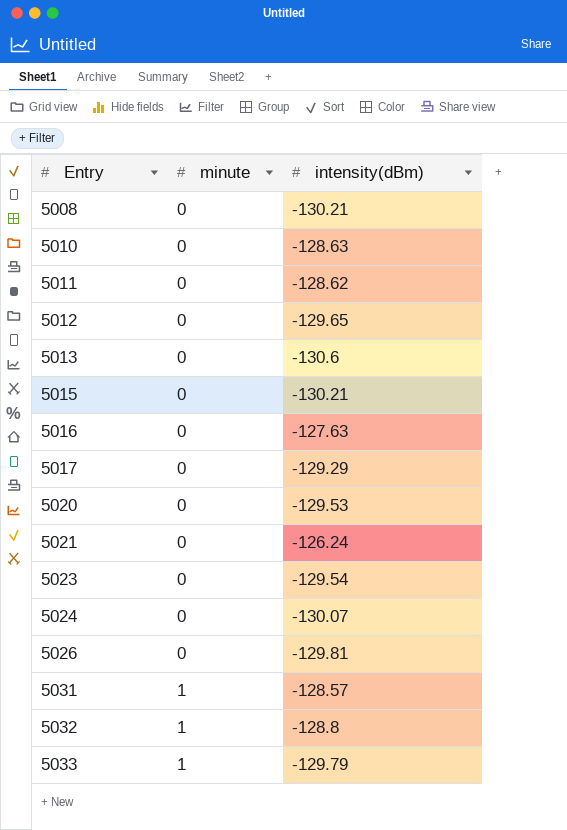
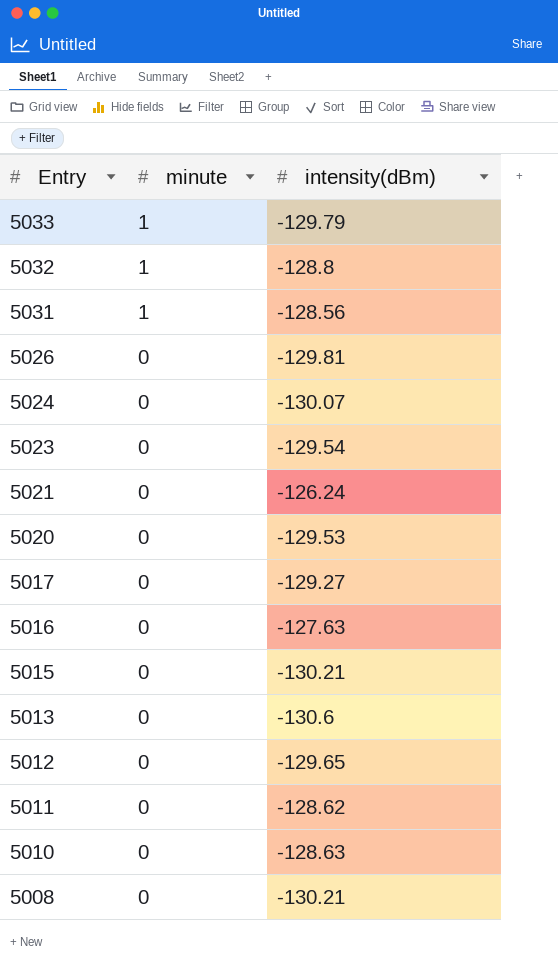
row order: Entry ascending -> Entry descending
5031 | intensity(dBm): -128.57 -> -128.56
5017 | intensity(dBm): -129.29 -> -129.27

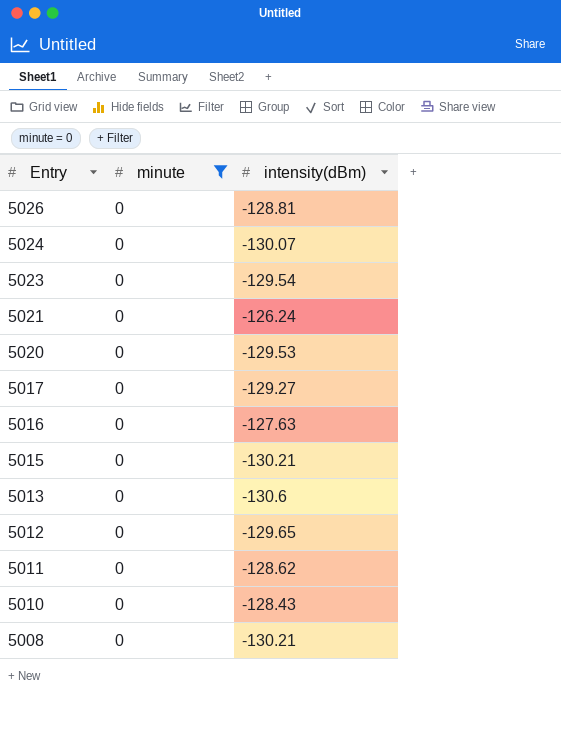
filter: none -> minute = 0
5026 | intensity(dBm): -129.81 -> -128.81
5010 | intensity(dBm): -128.63 -> -128.43

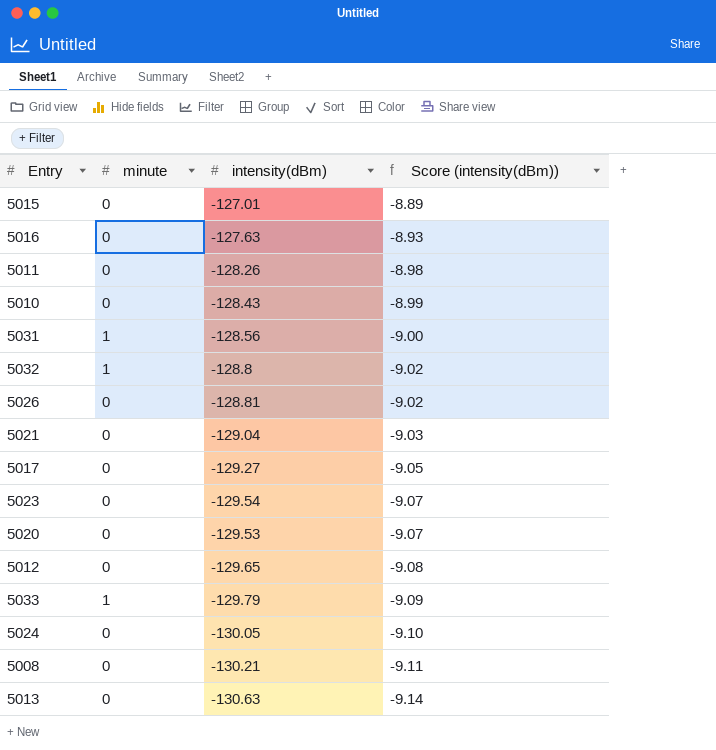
filter: minute = 0 -> none
row order: Entry descending -> Score (intensity(dBm)) descending
column Score (intensity(dBm)) | formula: none -> [intensity(dBm)] * 0.07
5015 | intensity(dBm): -130.21 -> -127.01
5011 | intensity(dBm): -128.62 -> -128.26
5021 | intensity(dBm): -126.24 -> -129.04
5024 | intensity(dBm): -130.07 -> -130.05
5013 | intensity(dBm): -130.6 -> -130.63

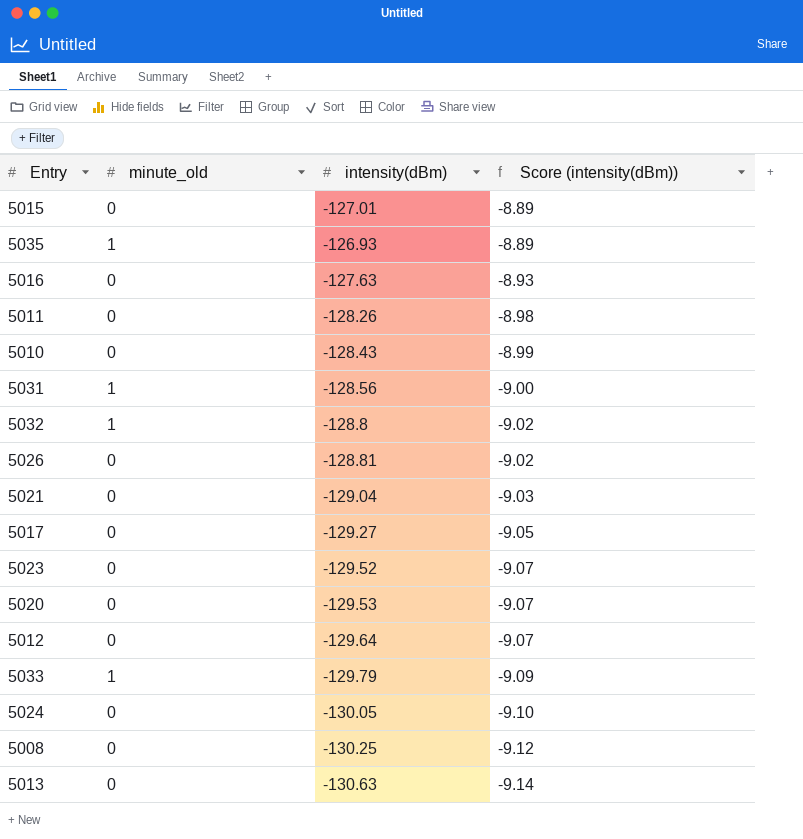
column name: minute -> minute_old
row 5035: none -> 1 | -126.93 | -8.89
5023 | intensity(dBm): -129.54 -> -129.52
5012 | intensity(dBm): -129.65 -> -129.64
5012 | Score (intensity(dBm)): -9.08 -> -9.07
5008 | intensity(dBm): -130.21 -> -130.25
5008 | Score (intensity(dBm)): -9.11 -> -9.12

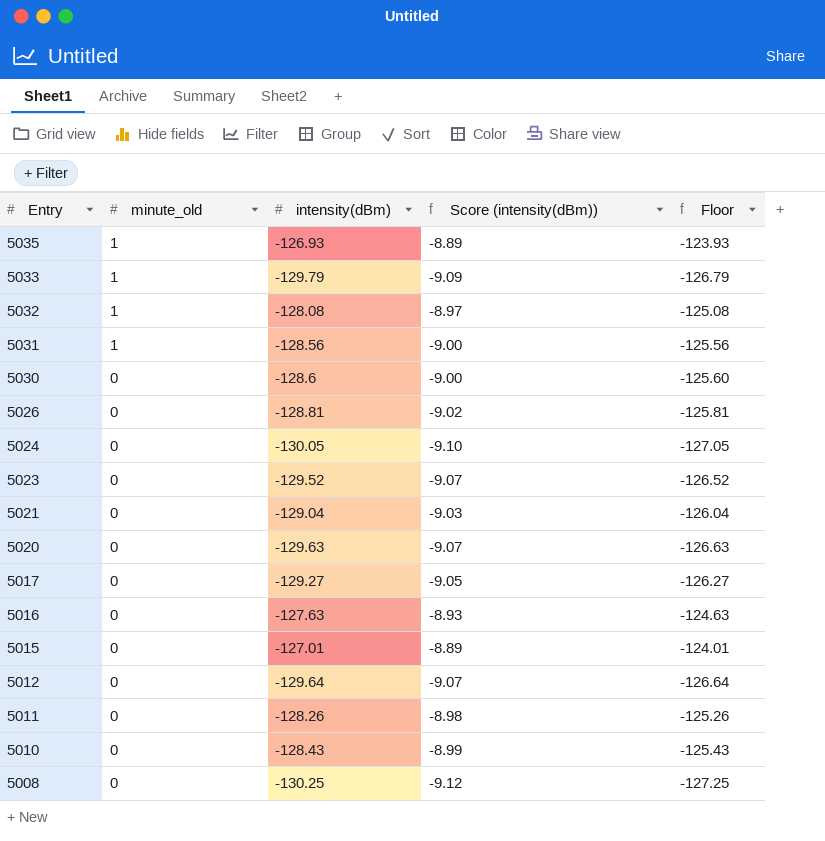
row order: Score (intensity(dBm)) descending -> Entry descending
column Floor | formula: none -> [intensity(dBm)] + 3
row 5013: 0 | -130.63 | -9.14 -> none
5032 | intensity(dBm): -128.8 -> -128.08
5032 | Score (intensity(dBm)): -9.02 -> -8.97
row 5030: none -> 0 | -128.6 | -9.00 | -125.60
5020 | intensity(dBm): -129.53 -> -129.63

